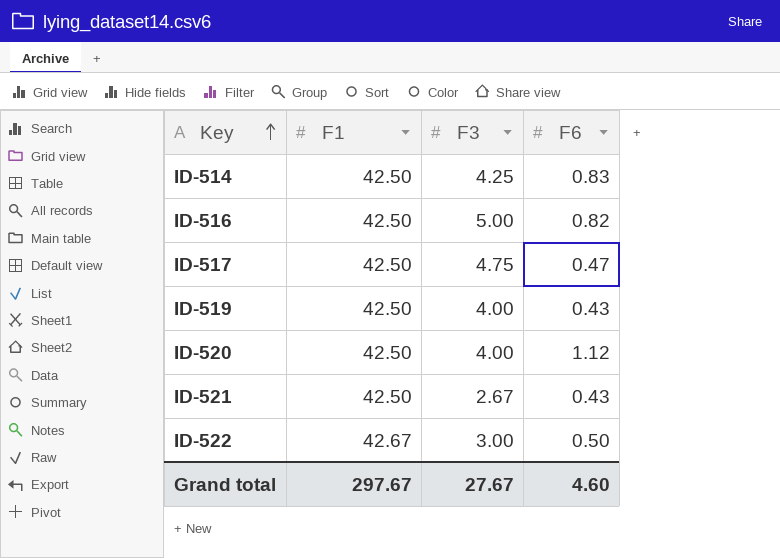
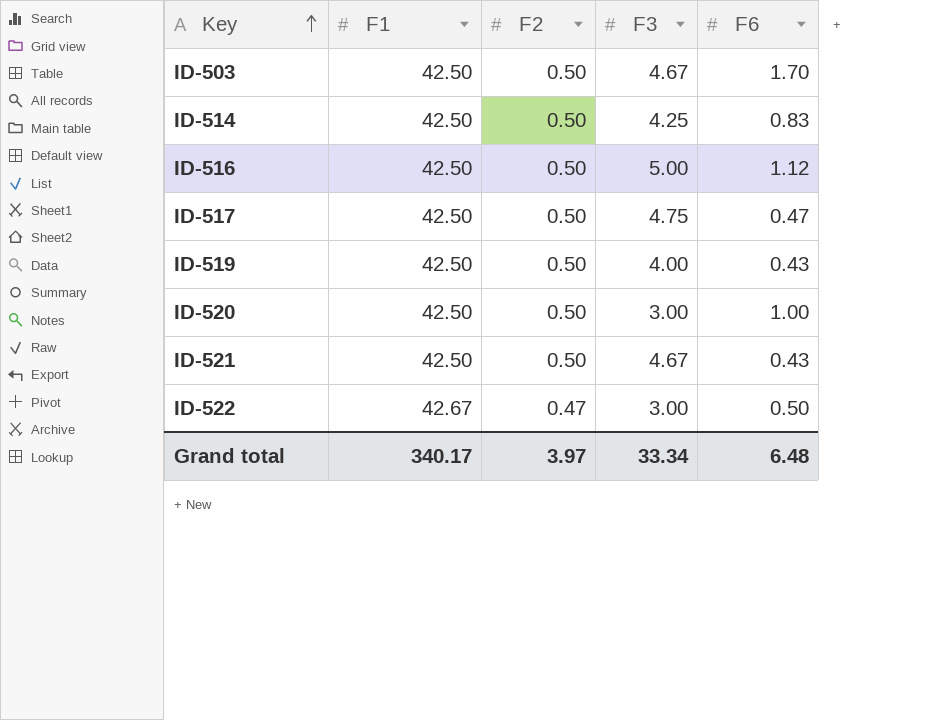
column F2 | position: none -> 3
row ID-503: none -> 42.50 | 0.50 | 4.67 | 1.70
ID-516 | F6: 0.82 -> 1.12
ID-520 | F3: 4.00 -> 3.00
ID-520 | F6: 1.12 -> 1.00
ID-521 | F3: 2.67 -> 4.67
Grand total | F1: 297.67 -> 340.17
Grand total | F3: 27.67 -> 33.34
Grand total | F6: 4.60 -> 6.48

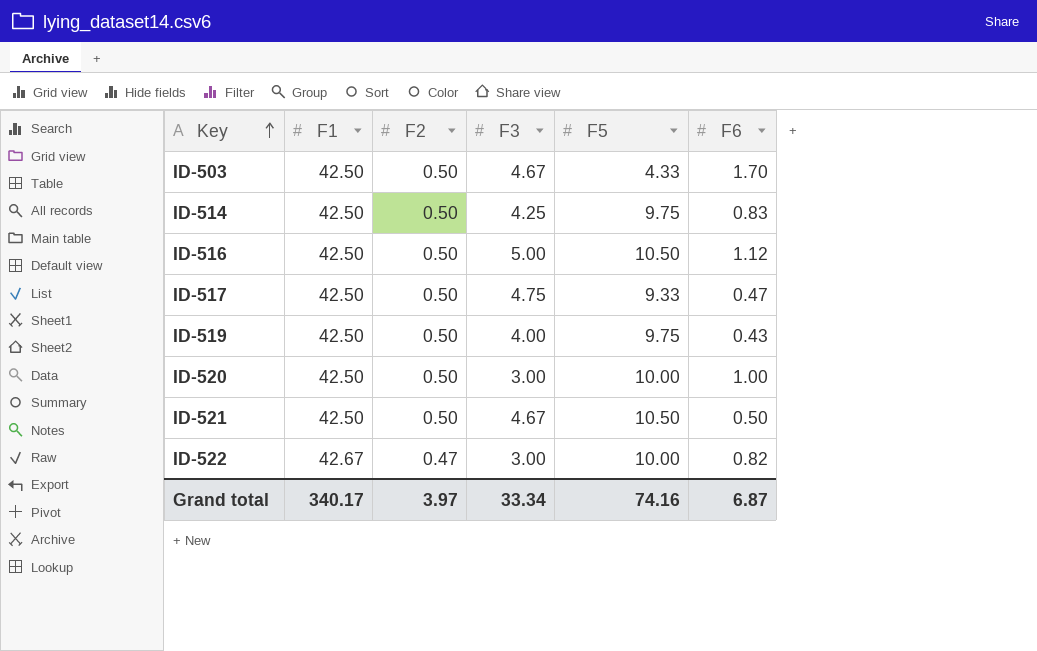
column F5 | position: none -> 5
ID-521 | F6: 0.43 -> 0.50
ID-522 | F6: 0.50 -> 0.82
Grand total | F6: 6.48 -> 6.87

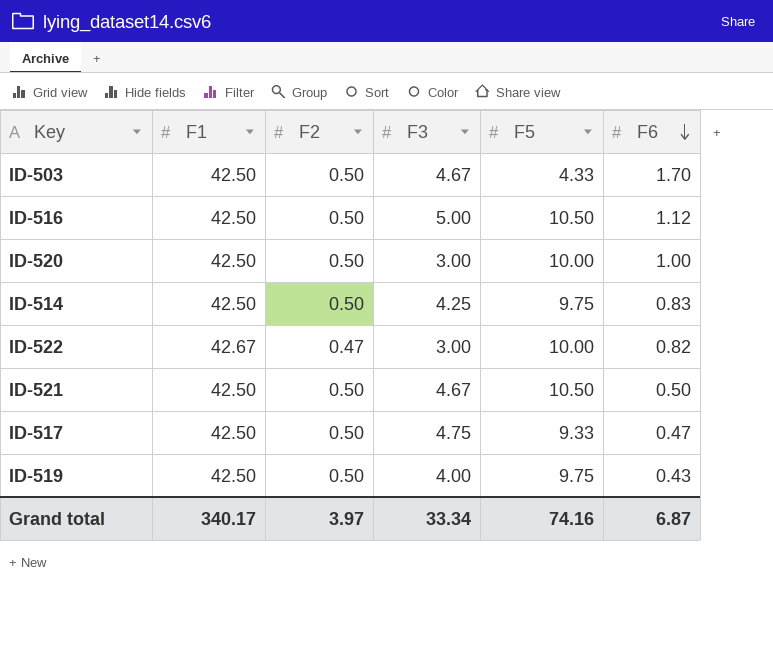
row order: Key ascending -> F6 descending

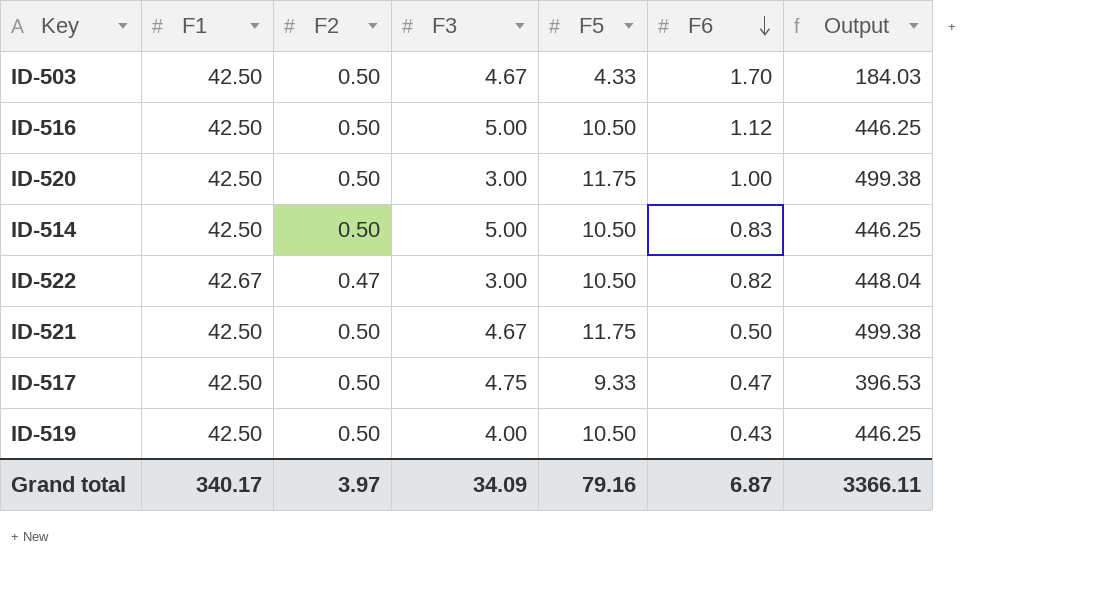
column Output | formula: none -> [F1] * [F5]
ID-520 | F5: 10.00 -> 11.75
ID-514 | F3: 4.25 -> 5.00
ID-514 | F5: 9.75 -> 10.50
ID-522 | F5: 10.00 -> 10.50
ID-521 | F5: 10.50 -> 11.75
ID-519 | F5: 9.75 -> 10.50
Grand total | F3: 33.34 -> 34.09
Grand total | F5: 74.16 -> 79.16

